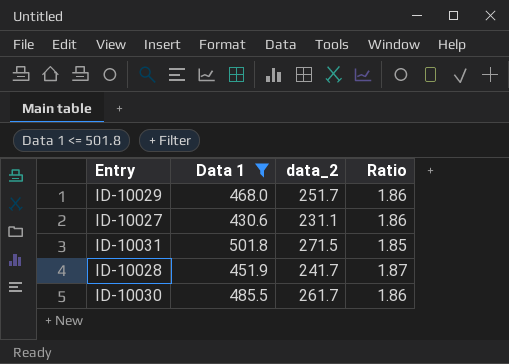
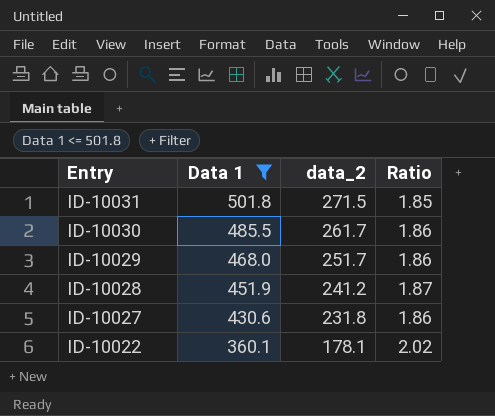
row order: none -> Entry descending
ID-10028 | data_2: 241.7 -> 241.2
ID-10027 | data_2: 231.1 -> 231.8
row ID-10022: none -> 360.1 | 178.1 | 2.02

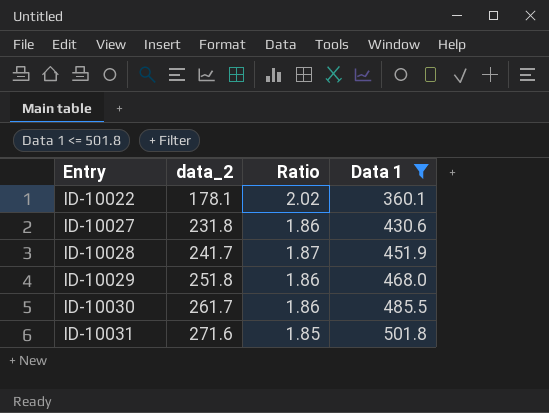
row order: Entry descending -> Entry ascending
column Data 1 | position: 2 -> 4
ID-10028 | data_2: 241.2 -> 241.7
ID-10029 | data_2: 251.7 -> 251.8
ID-10031 | data_2: 271.5 -> 271.6

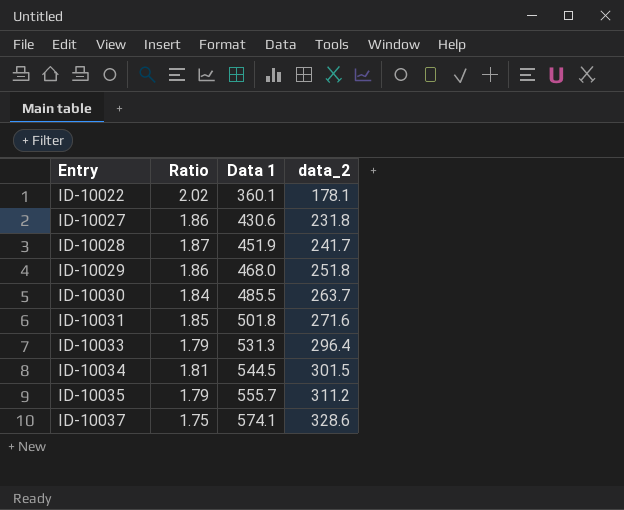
filter: Data 1 <= 501.8 -> none
column data_2 | position: 2 -> 4
ID-10030 | Ratio: 1.86 -> 1.84
ID-10030 | data_2: 261.7 -> 263.7

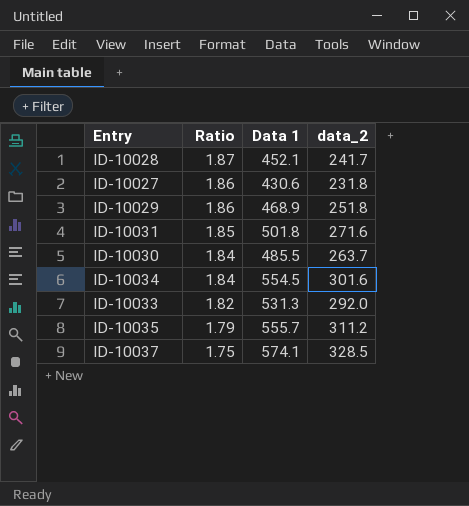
row order: Entry ascending -> Ratio descending
row ID-10022: 2.02 | 360.1 | 178.1 -> none
ID-10028 | Data 1: 451.9 -> 452.1
ID-10029 | Data 1: 468.0 -> 468.9
ID-10034 | Ratio: 1.81 -> 1.84
ID-10034 | Data 1: 544.5 -> 554.5
ID-10034 | data_2: 301.5 -> 301.6
ID-10033 | Ratio: 1.79 -> 1.82
ID-10033 | data_2: 296.4 -> 292.0
ID-10037 | data_2: 328.6 -> 328.5

